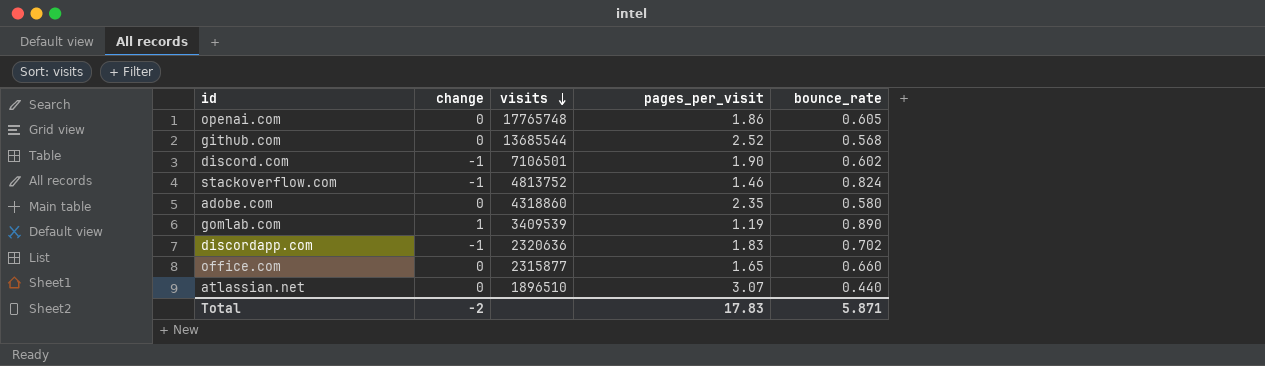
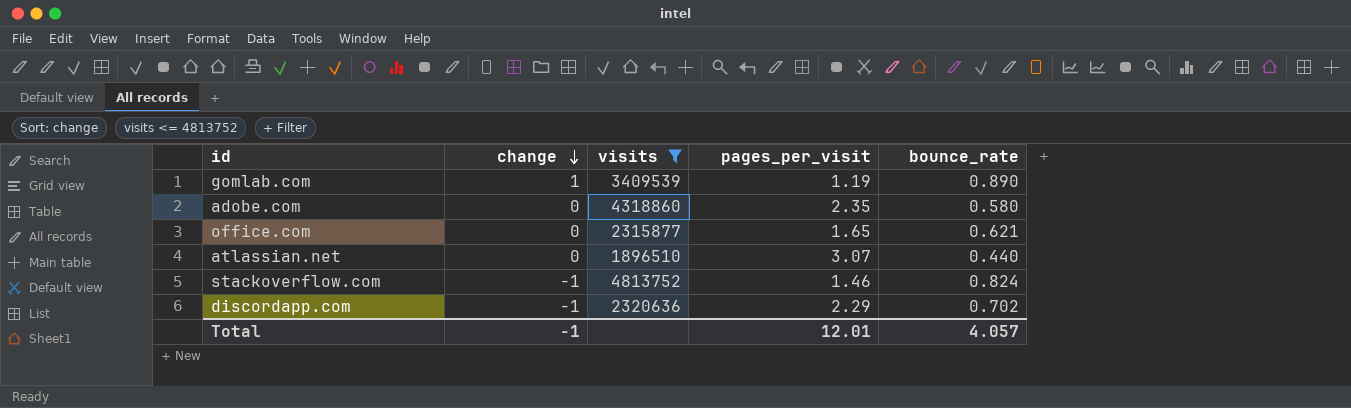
filter: none -> visits <= 4813752
row order: visits descending -> change descending
office.com | bounce_rate: 0.660 -> 0.621
discordapp.com | pages_per_visit: 1.83 -> 2.29
Total | change: -2 -> -1
Total | pages_per_visit: 17.83 -> 12.01
Total | bounce_rate: 5.871 -> 4.057

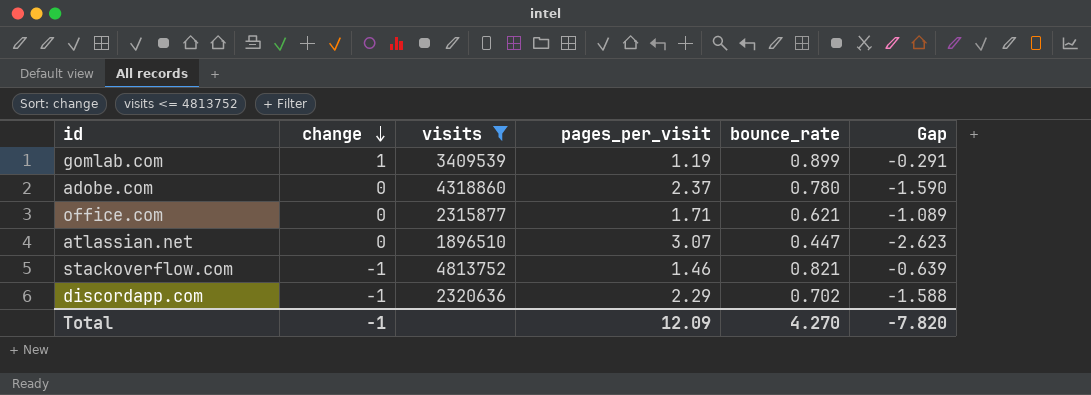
column Gap | formula: none -> [bounce_rate] - [pages_per_visit]
gomlab.com | bounce_rate: 0.890 -> 0.899
adobe.com | pages_per_visit: 2.35 -> 2.37
adobe.com | bounce_rate: 0.580 -> 0.780
office.com | pages_per_visit: 1.65 -> 1.71
atlassian.net | bounce_rate: 0.440 -> 0.447
stackoverflow.com | bounce_rate: 0.824 -> 0.821
Total | pages_per_visit: 12.01 -> 12.09
Total | bounce_rate: 4.057 -> 4.270

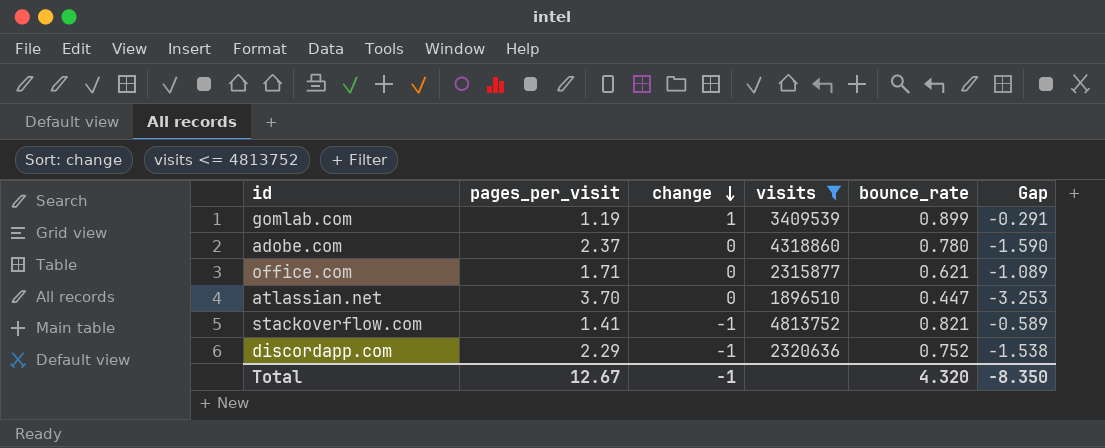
column pages_per_visit | position: 4 -> 2
atlassian.net | pages_per_visit: 3.07 -> 3.70
atlassian.net | Gap: -2.623 -> -3.253
stackoverflow.com | pages_per_visit: 1.46 -> 1.41
stackoverflow.com | Gap: -0.639 -> -0.589
discordapp.com | bounce_rate: 0.702 -> 0.752
discordapp.com | Gap: -1.588 -> -1.538
Total | pages_per_visit: 12.09 -> 12.67
Total | bounce_rate: 4.270 -> 4.320
Total | Gap: -7.820 -> -8.350

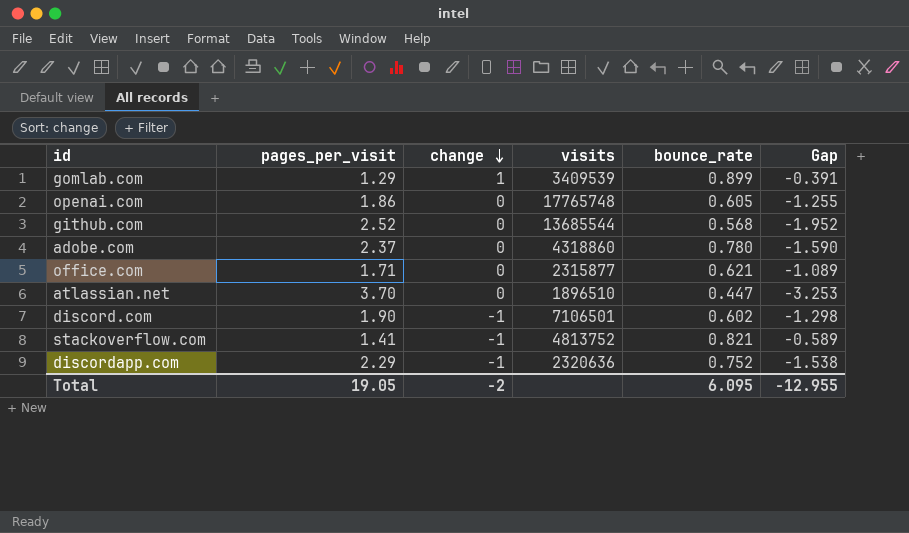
filter: visits <= 4813752 -> none
gomlab.com | pages_per_visit: 1.19 -> 1.29
gomlab.com | Gap: -0.291 -> -0.391
Total | pages_per_visit: 12.67 -> 19.05
Total | change: -1 -> -2
Total | bounce_rate: 4.320 -> 6.095
Total | Gap: -8.350 -> -12.955

